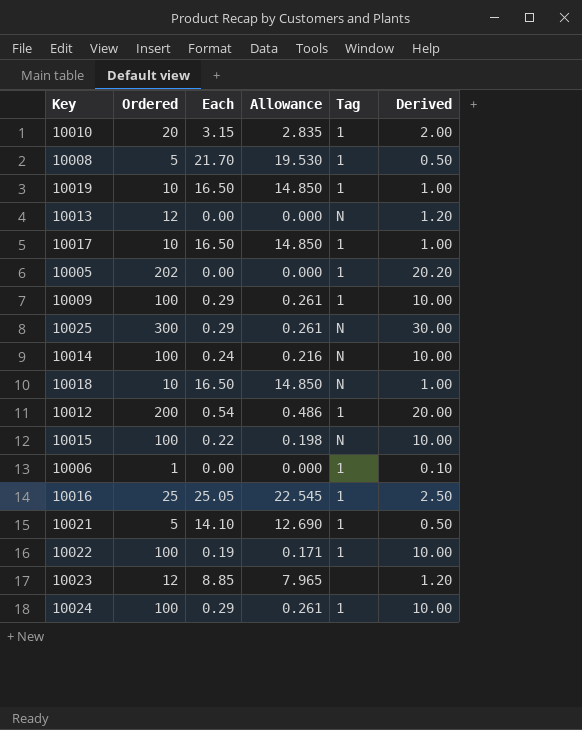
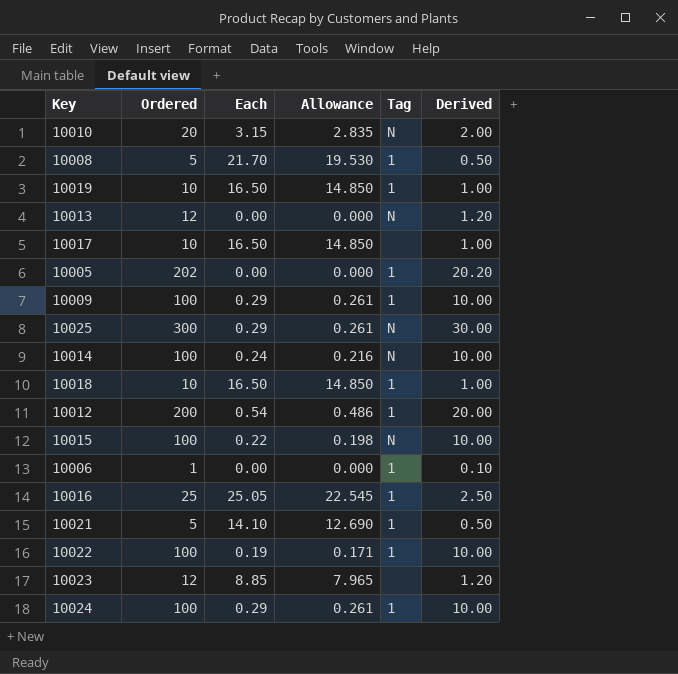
10010 | Tag: 1 -> N
10017 | Tag: 1 -> none
10018 | Tag: N -> 1

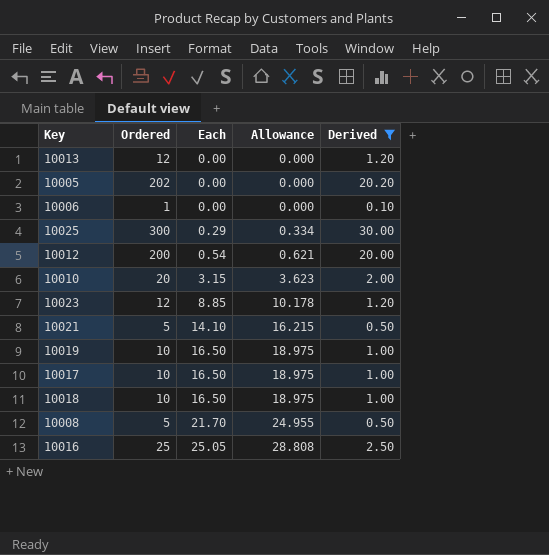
filter: none -> Derived != 10.00
row order: none -> Each ascending
column Tag | position: 5 -> none
column Allowance | formula: [Each] * 0.9 -> [Each] * 1.15

